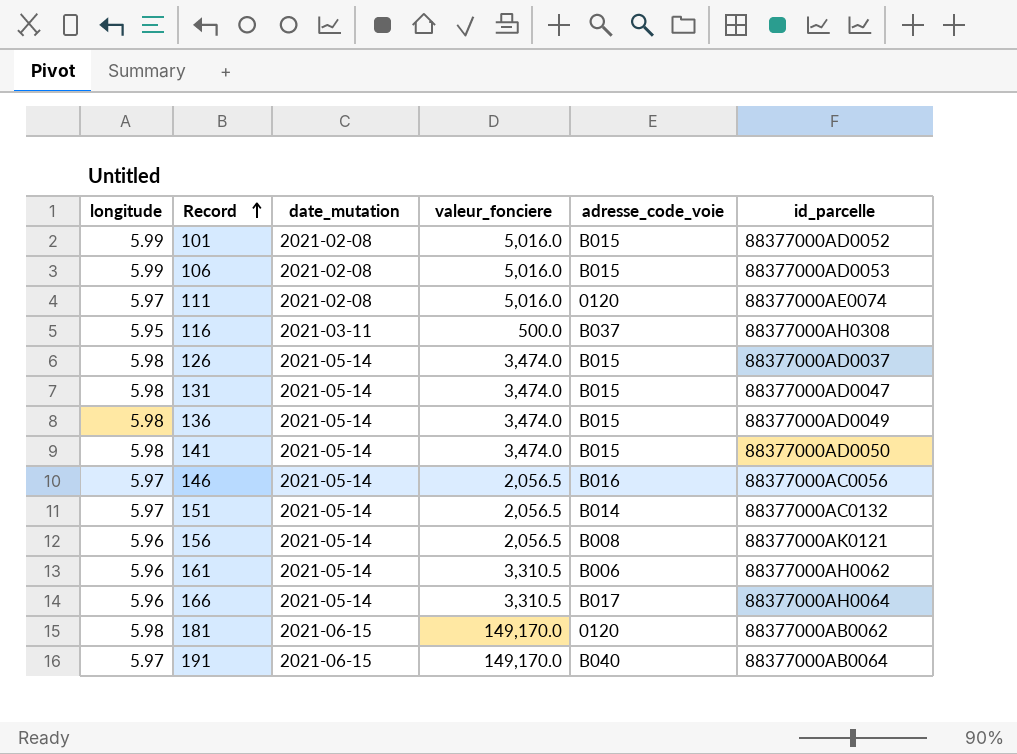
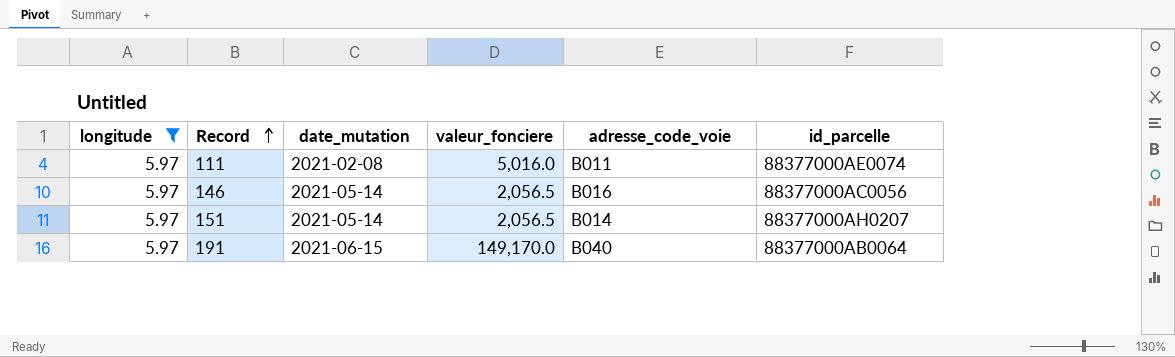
filter: none -> longitude = 5.97
111 | adresse_code_voie: 0120 -> B011
151 | id_parcelle: 88377000AC0132 -> 88377000AH0207

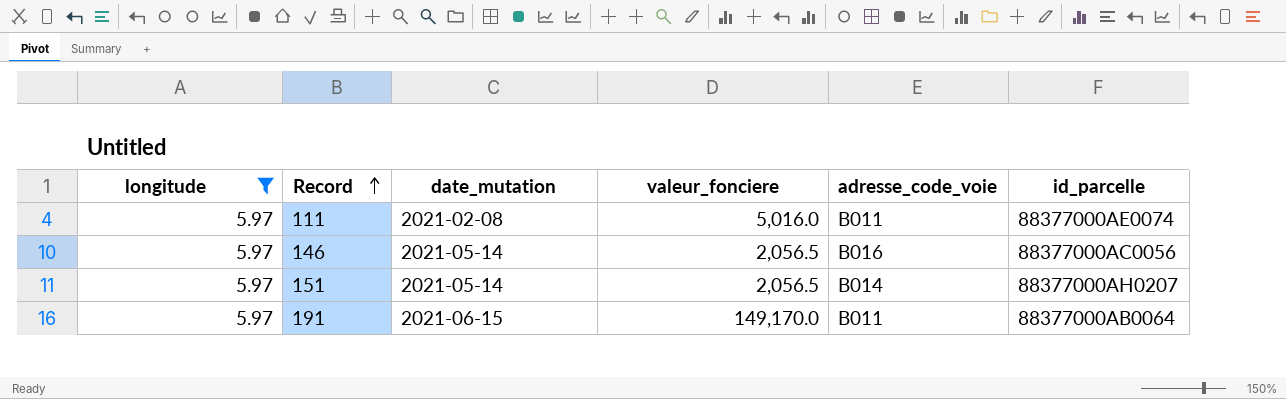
191 | adresse_code_voie: B040 -> B011

